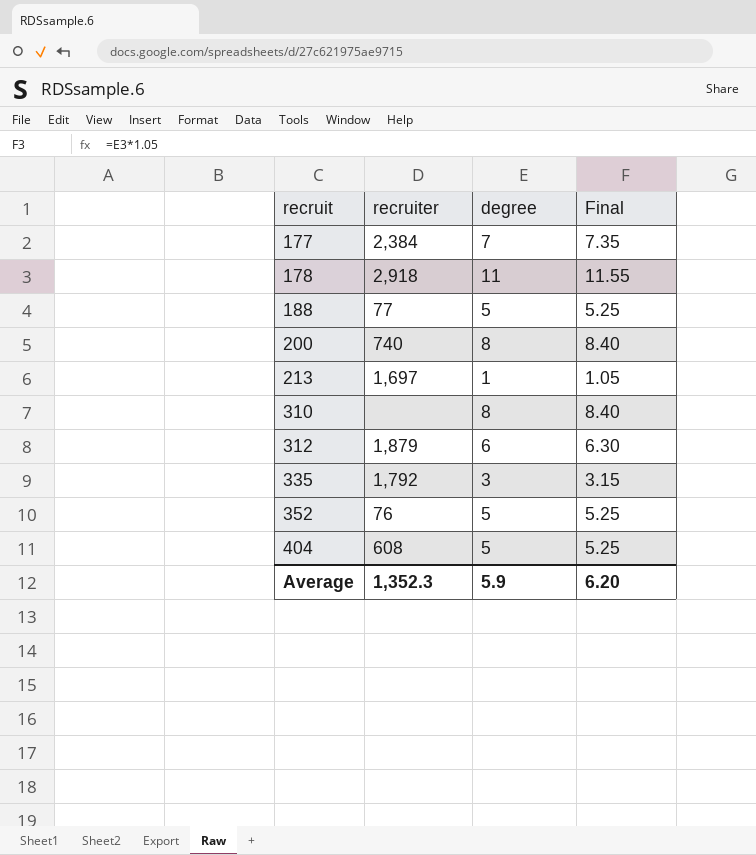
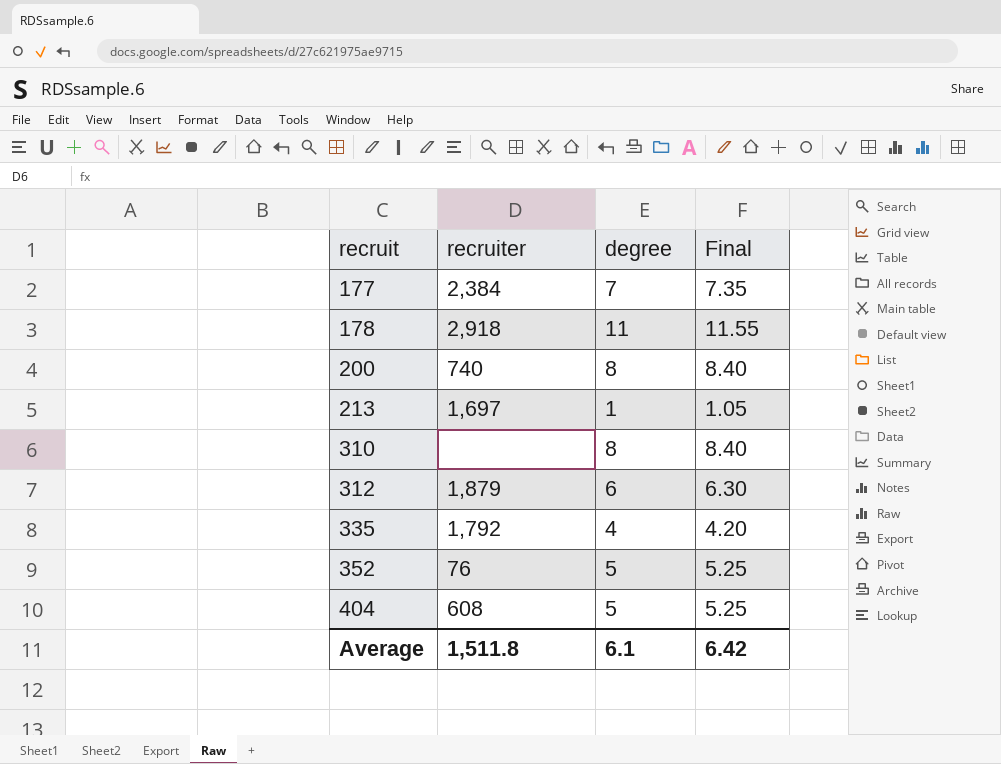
row 188: 77 | 5 | 5.25 -> none
335 | degree: 3 -> 4
335 | Final: 3.15 -> 4.20
Average | recruiter: 1,352.3 -> 1,511.8
Average | degree: 5.9 -> 6.1
Average | Final: 6.20 -> 6.42

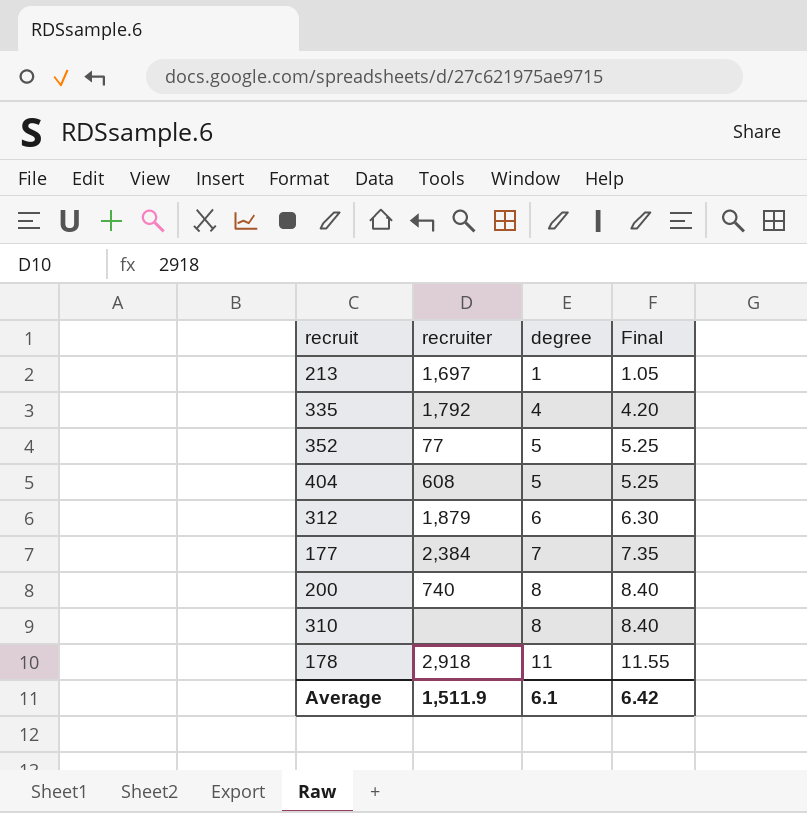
row order: recruit ascending -> degree ascending
352 | recruiter: 76 -> 77
Average | recruiter: 1,511.8 -> 1,511.9

